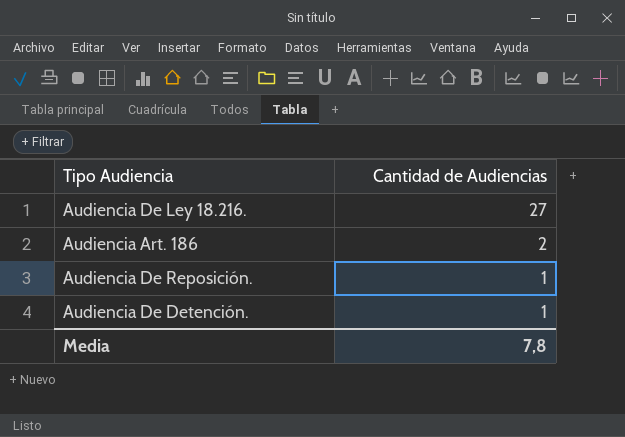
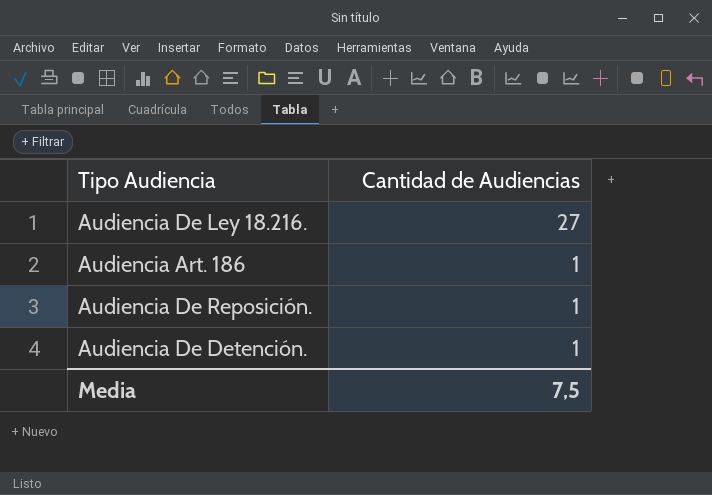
Audiencia Art. 186 | Cantidad de Audiencias: 2 -> 1
Media | Cantidad de Audiencias: 7,8 -> 7,5

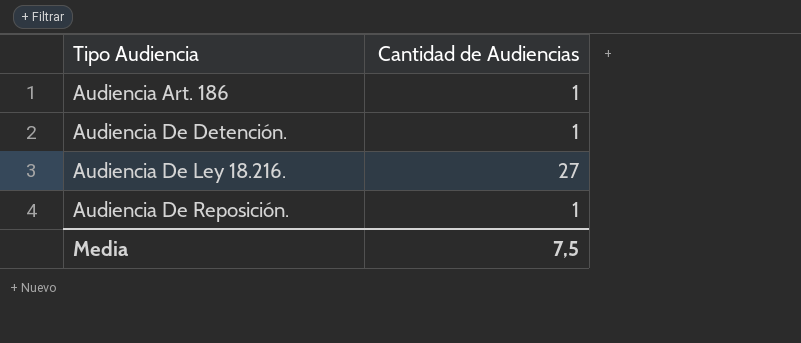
row order: Cantidad de Audiencias descending -> Tipo Audiencia ascending

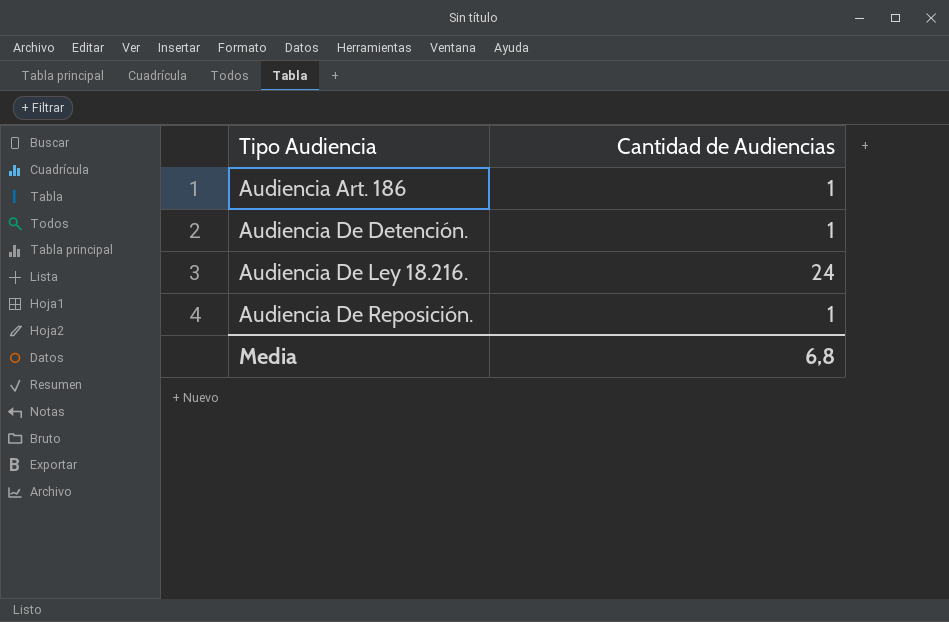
Audiencia De Ley 18.216. | Cantidad de Audiencias: 27 -> 24
Media | Cantidad de Audiencias: 7,5 -> 6,8

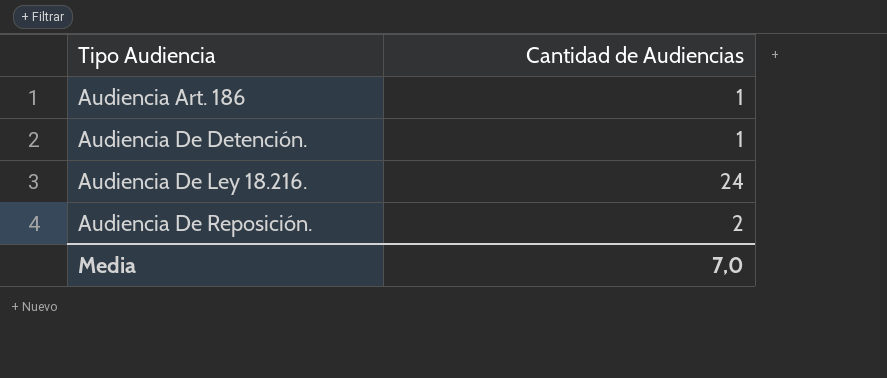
Audiencia De Reposición. | Cantidad de Audiencias: 1 -> 2
Media | Cantidad de Audiencias: 6,8 -> 7,0

